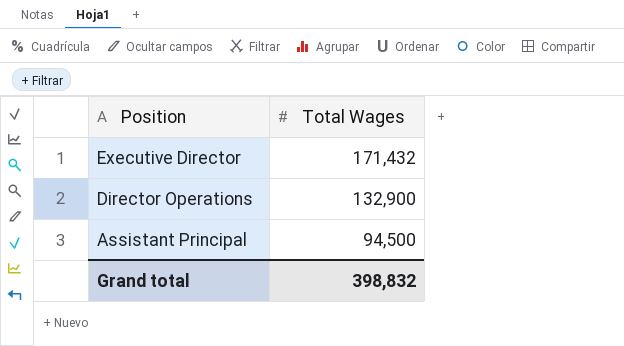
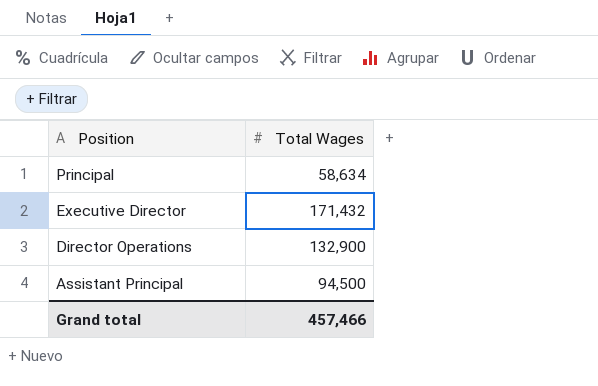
row Principal: none -> 58,634
Grand total | Total Wages: 398,832 -> 457,466

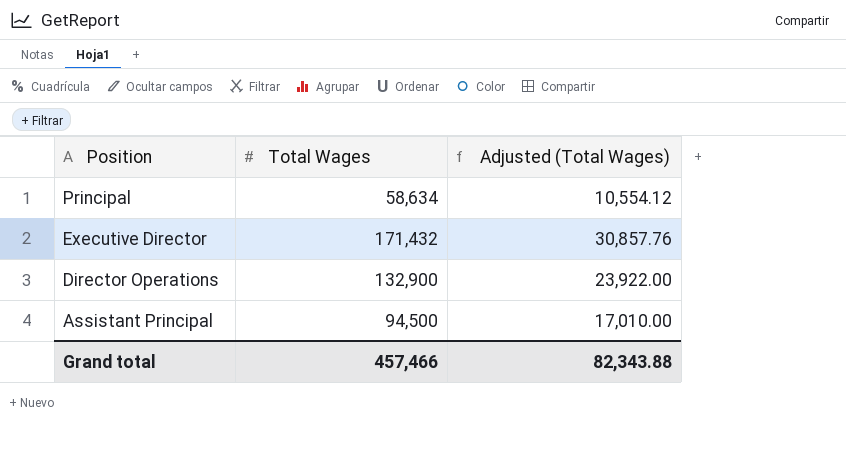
column Adjusted (Total Wages) | formula: none -> [Total Wages] * 0.18

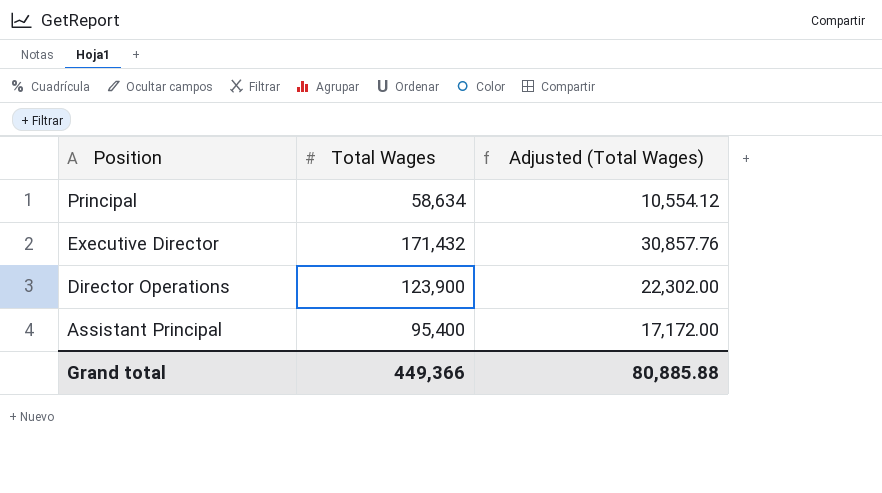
Director Operations | Total Wages: 132,900 -> 123,900
Director Operations | Adjusted (Total Wages): 23,922.00 -> 22,302.00
Assistant Principal | Total Wages: 94,500 -> 95,400
Assistant Principal | Adjusted (Total Wages): 17,010.00 -> 17,172.00
Grand total | Total Wages: 457,466 -> 449,366
Grand total | Adjusted (Total Wages): 82,343.88 -> 80,885.88

